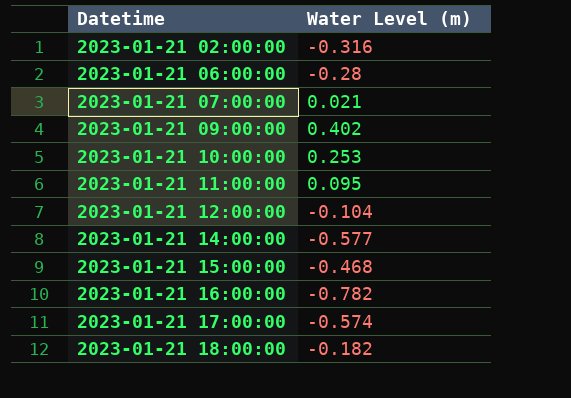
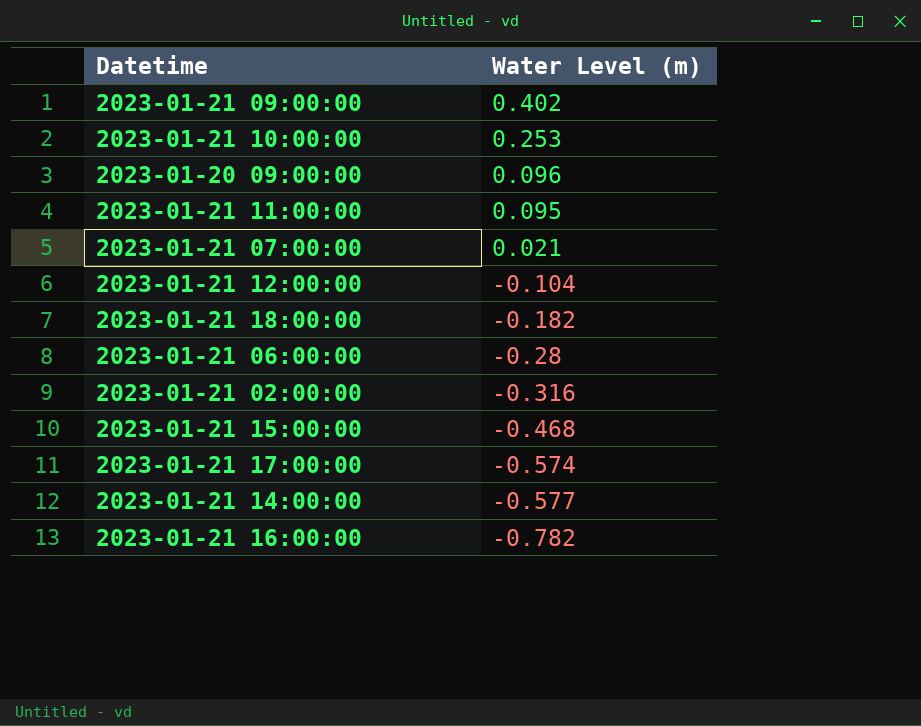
row order: Datetime ascending -> Water Level (m) descending
row 2023-01-20 09:00:00: none -> 0.096

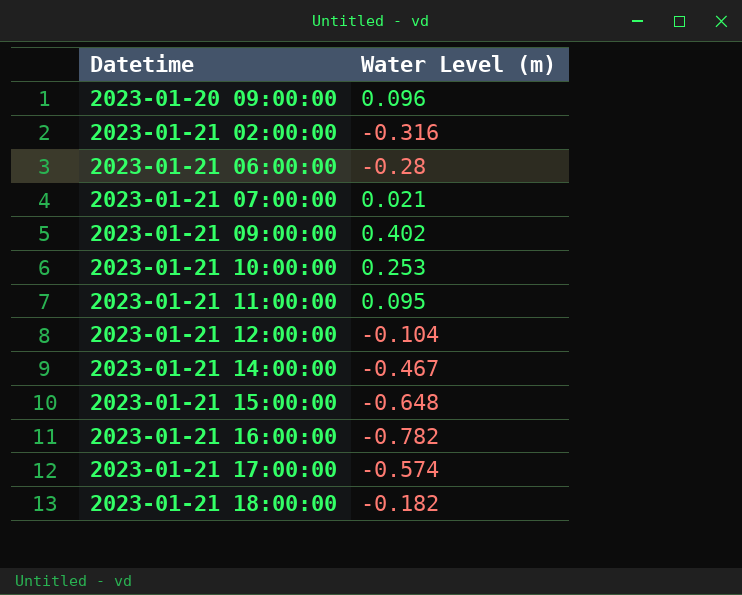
row order: Water Level (m) descending -> Datetime ascending
2023-01-21 14:00:00 | Water Level (m): -0.577 -> -0.467
2023-01-21 15:00:00 | Water Level (m): -0.468 -> -0.648

